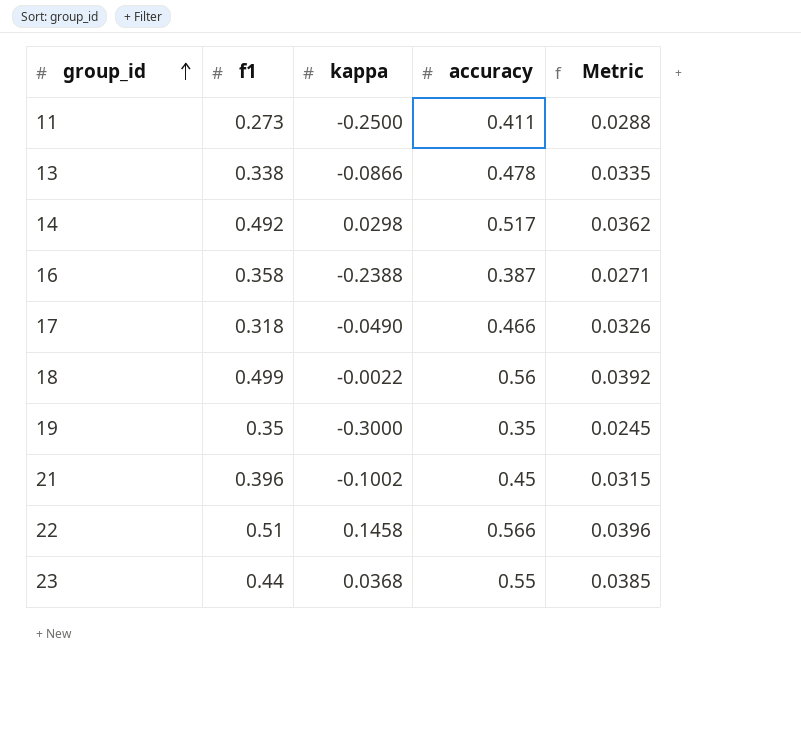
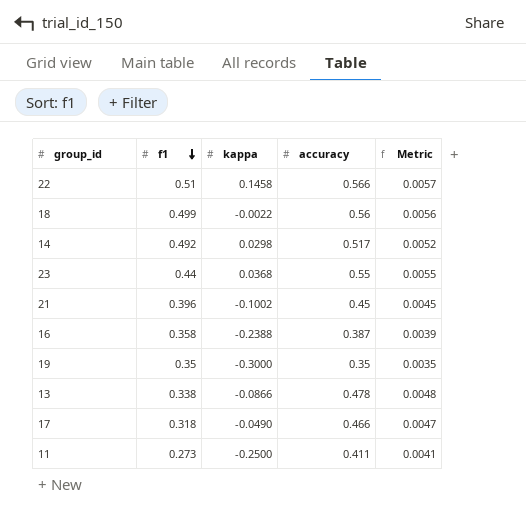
row order: group_id ascending -> f1 descending
column Metric | formula: [accuracy] * 0.07 -> [accuracy] * 0.01

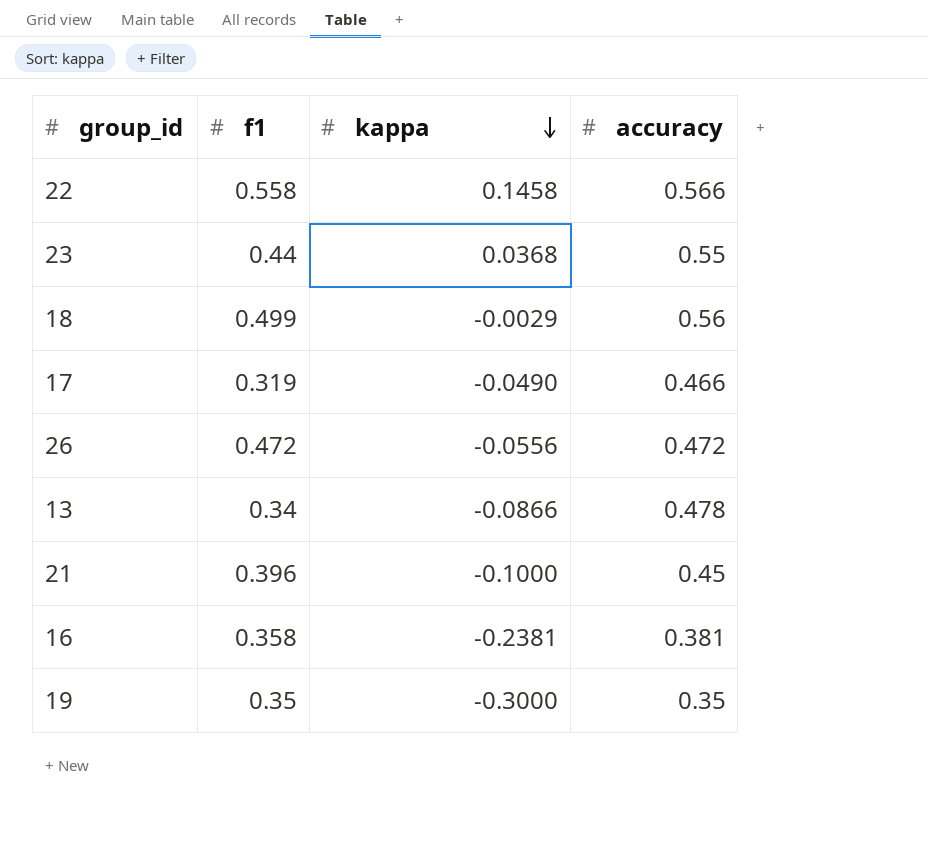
row order: f1 descending -> kappa descending
column Metric | formula: [accuracy] * 0.01 -> none
row 14: 0.492 | 0.0298 | 0.517 | 0.0052 -> none
row 11: 0.273 | -0.2500 | 0.411 | 0.0041 -> none
22 | f1: 0.51 -> 0.558
18 | kappa: -0.0022 -> -0.0029
17 | f1: 0.318 -> 0.319
row 26: none -> 0.472 | -0.0556 | 0.472
13 | f1: 0.338 -> 0.34
21 | kappa: -0.1002 -> -0.1000
16 | kappa: -0.2388 -> -0.2381
16 | accuracy: 0.387 -> 0.381

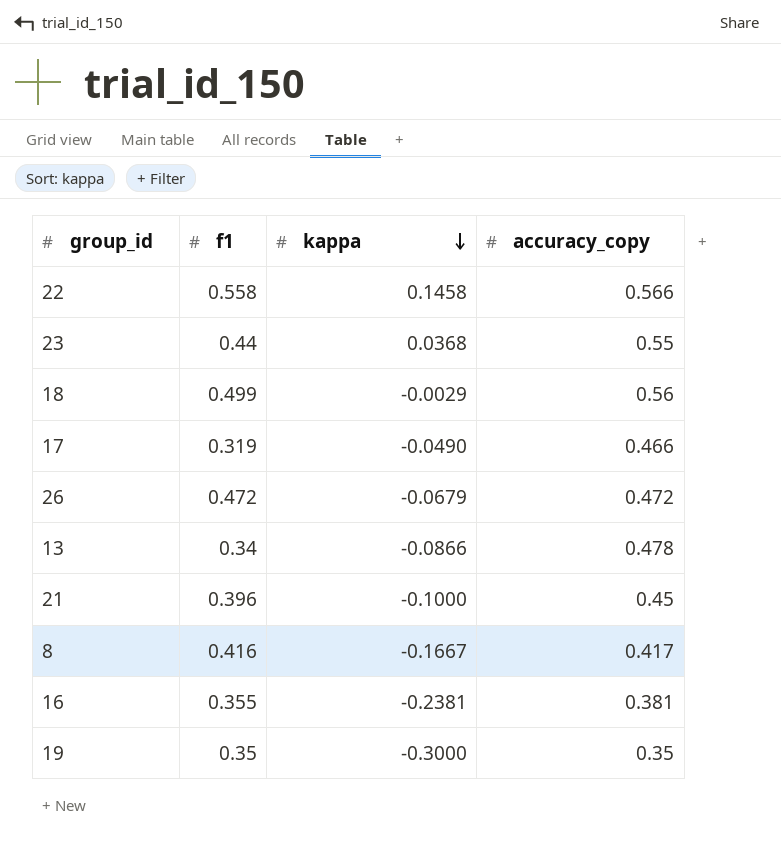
column name: accuracy -> accuracy_copy
26 | kappa: -0.0556 -> -0.0679
row 8: none -> 0.416 | -0.1667 | 0.417
16 | f1: 0.358 -> 0.355

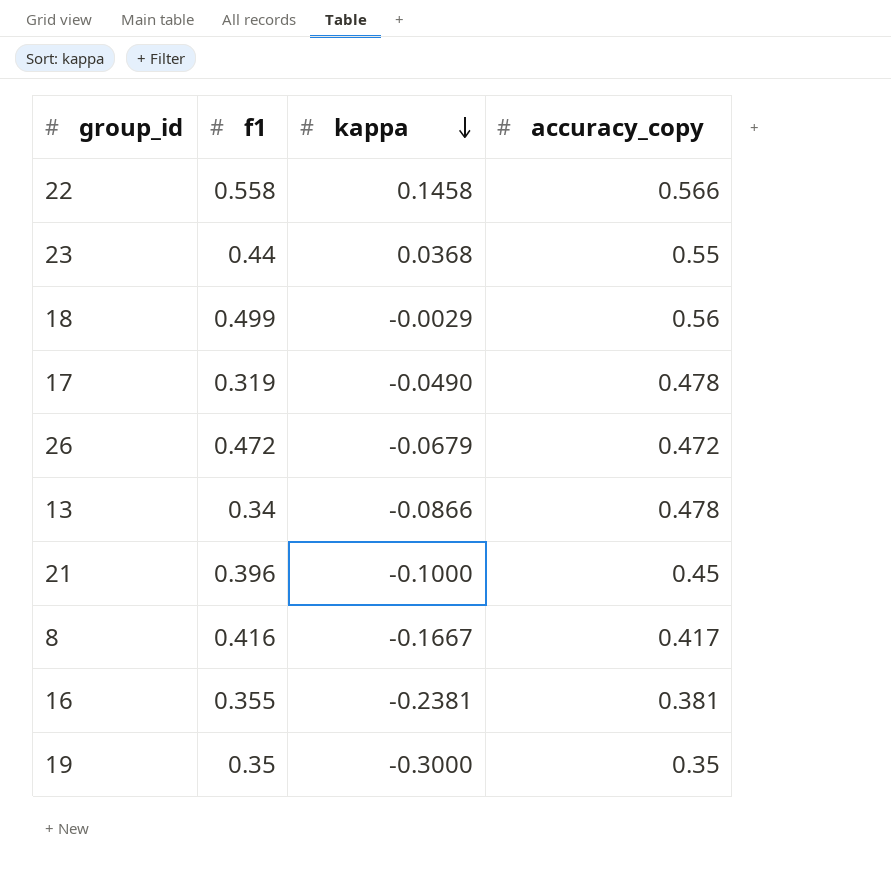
17 | accuracy_copy: 0.466 -> 0.478

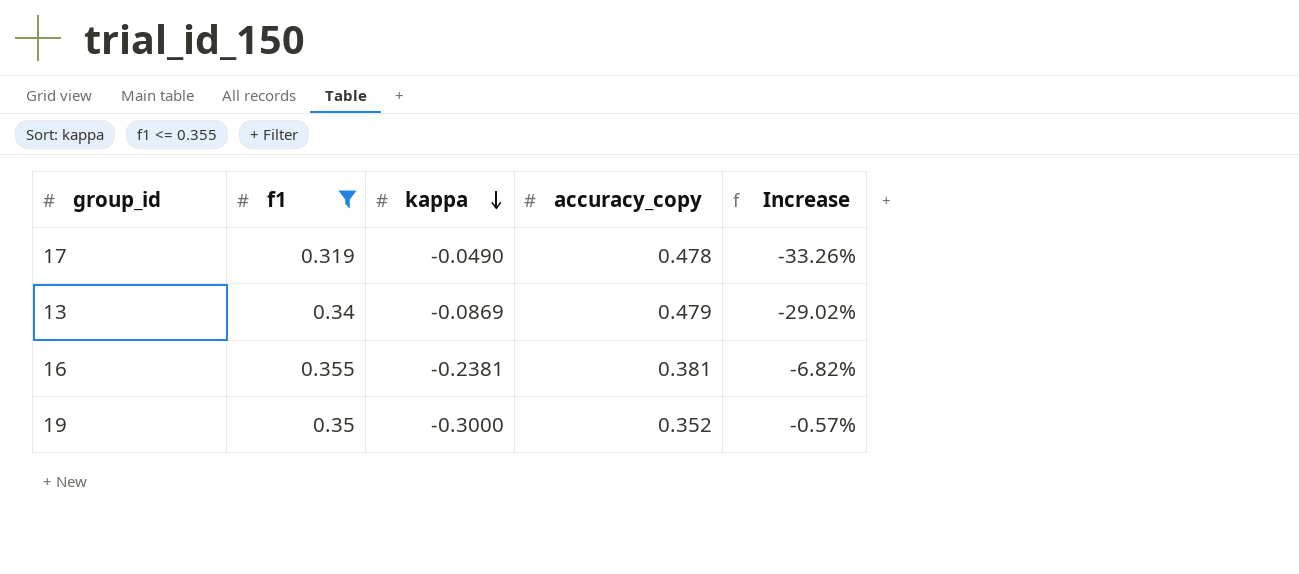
filter: none -> f1 <= 0.355
column Increase | formula: none -> ([f1] - [accuracy_copy]) / [accuracy_copy]
13 | kappa: -0.0866 -> -0.0869
13 | accuracy_copy: 0.478 -> 0.479
19 | accuracy_copy: 0.35 -> 0.352

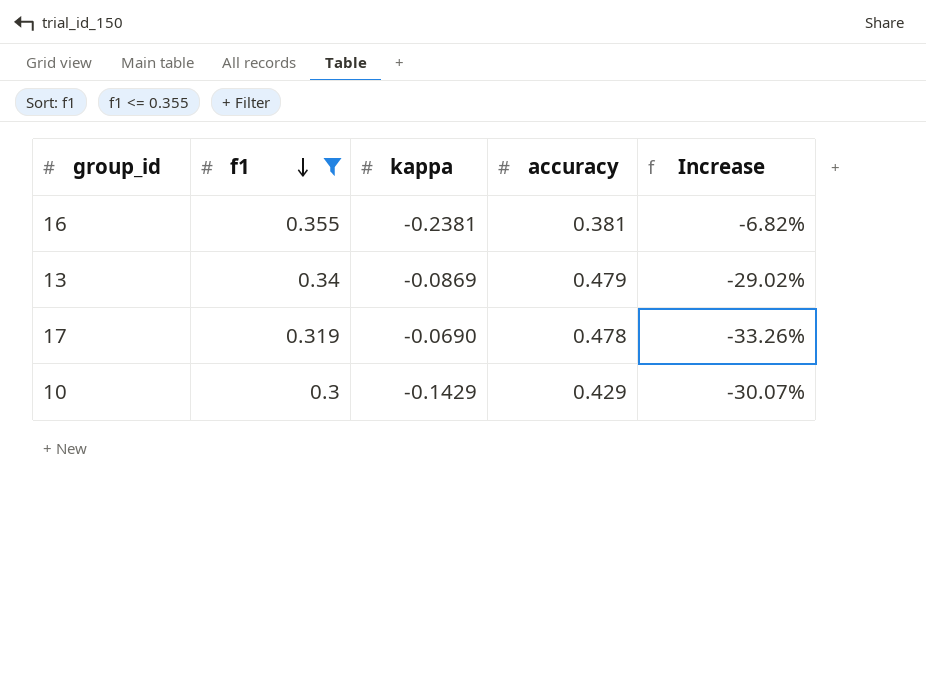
row order: kappa descending -> f1 descending
column name: accuracy_copy -> accuracy
row 19: 0.35 | -0.3000 | 0.352 | -0.57% -> none
17 | kappa: -0.0490 -> -0.0690
row 10: none -> 0.3 | -0.1429 | 0.429 | -30.07%

